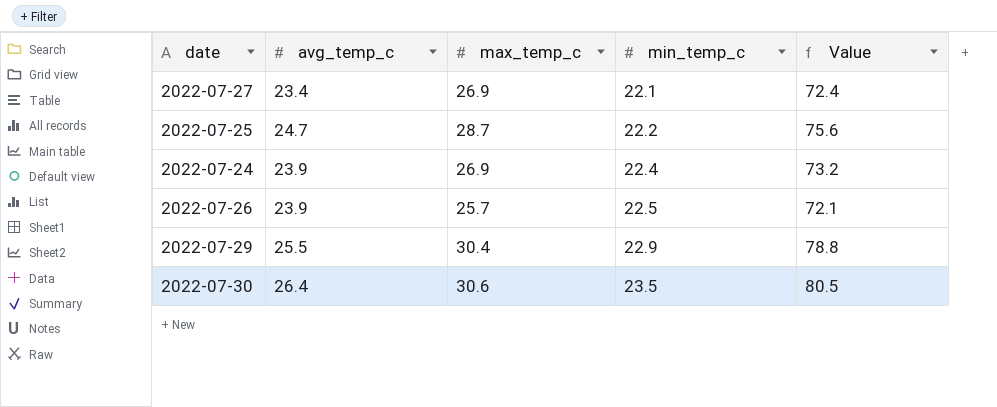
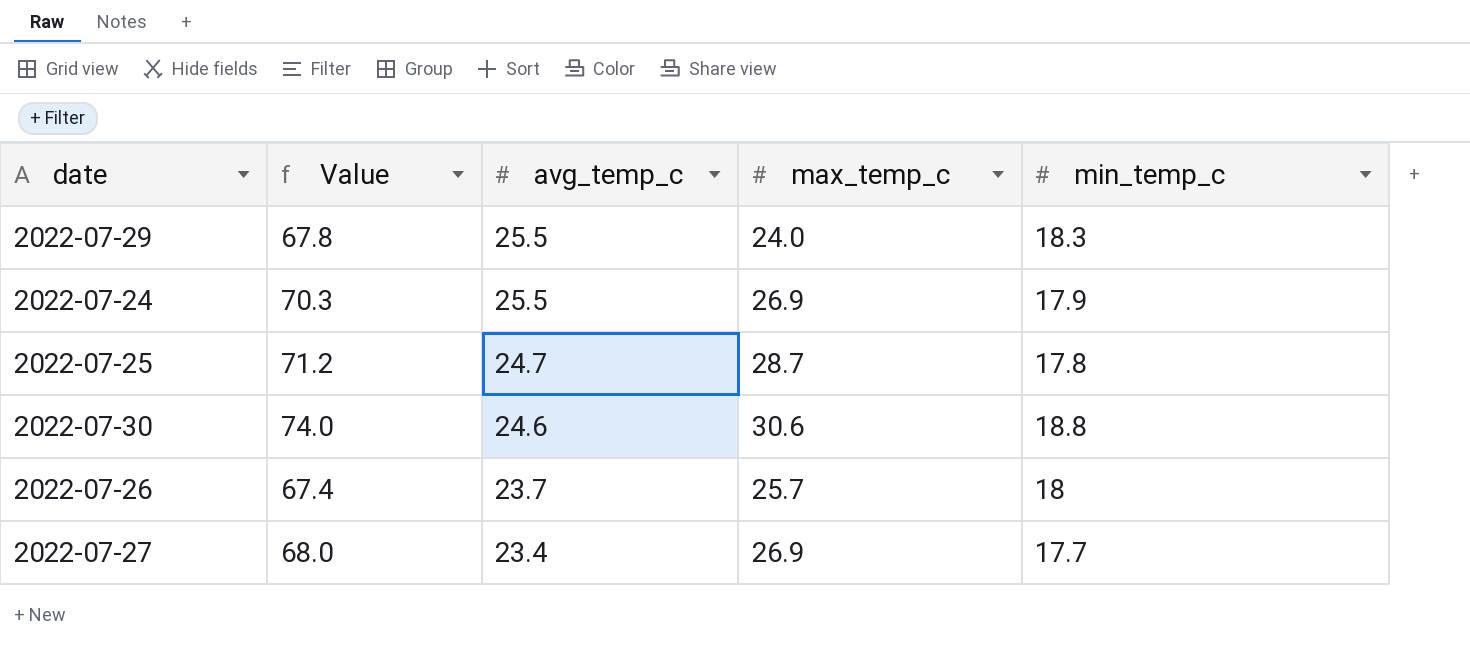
row order: min_temp_c ascending -> avg_temp_c descending
column Value | position: 5 -> 2
2022-07-29 | Value: 78.8 -> 67.8
2022-07-29 | max_temp_c: 30.4 -> 24.0
2022-07-29 | min_temp_c: 22.9 -> 18.3
2022-07-24 | Value: 73.2 -> 70.3
2022-07-24 | avg_temp_c: 23.9 -> 25.5
2022-07-24 | min_temp_c: 22.4 -> 17.9
2022-07-25 | Value: 75.6 -> 71.2
2022-07-25 | min_temp_c: 22.2 -> 17.8
2022-07-30 | Value: 80.5 -> 74.0
2022-07-30 | avg_temp_c: 26.4 -> 24.6
2022-07-30 | min_temp_c: 23.5 -> 18.8
2022-07-26 | Value: 72.1 -> 67.4
2022-07-26 | avg_temp_c: 23.9 -> 23.7
2022-07-26 | min_temp_c: 22.5 -> 18
2022-07-27 | Value: 72.4 -> 68.0
2022-07-27 | min_temp_c: 22.1 -> 17.7

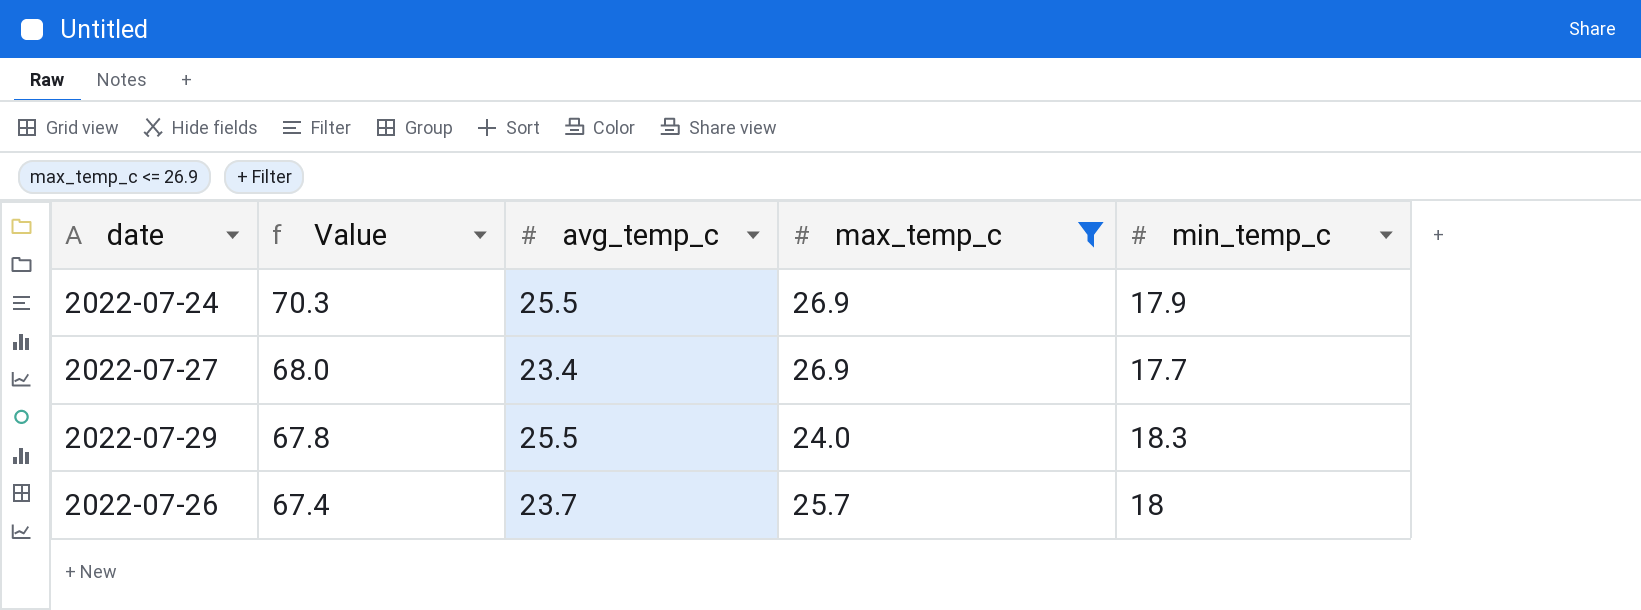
filter: none -> max_temp_c <= 26.9
row order: avg_temp_c descending -> Value descending

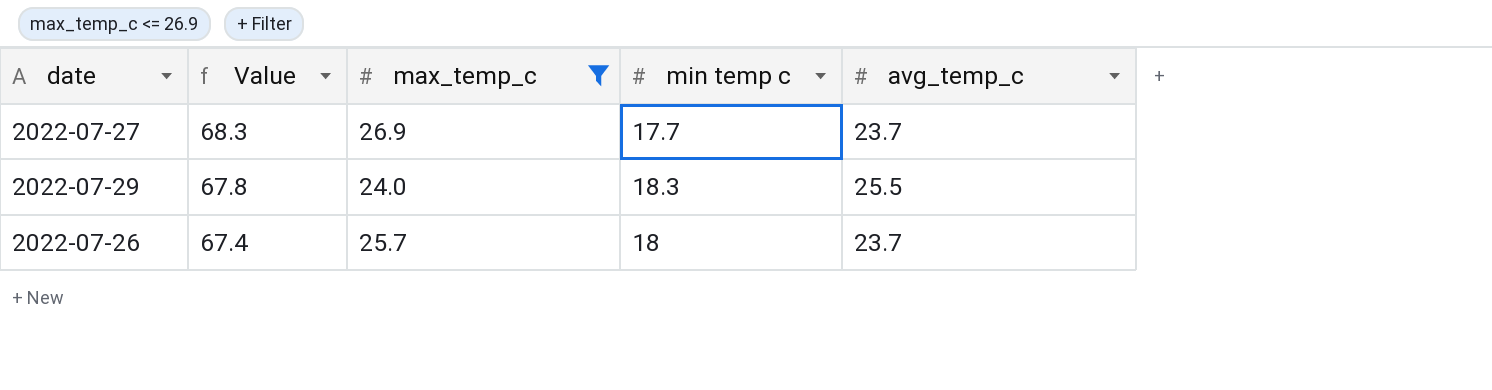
column name: min_temp_c -> min temp c
column avg_temp_c | position: 3 -> 5
row 2022-07-24: 70.3 | 25.5 | 26.9 | 17.9 -> none
2022-07-27 | Value: 68.0 -> 68.3
2022-07-27 | avg_temp_c: 23.4 -> 23.7

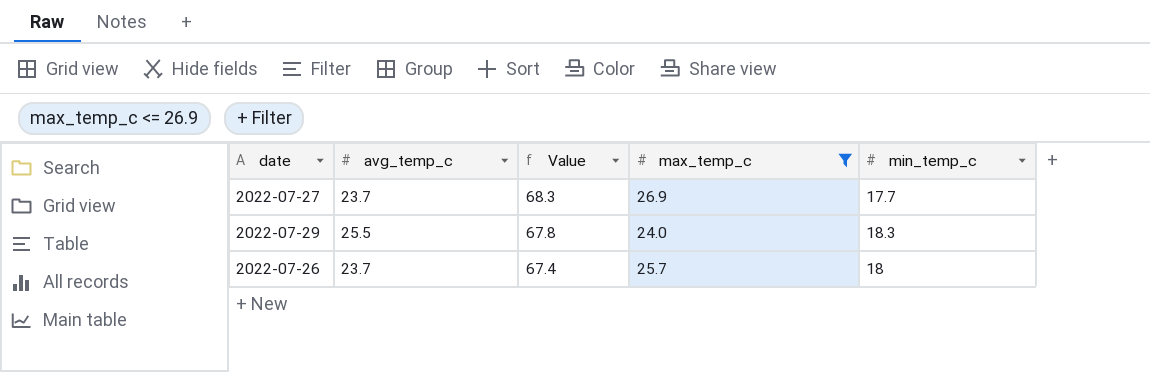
column avg_temp_c | position: 5 -> 2
column name: min temp c -> min_temp_c

